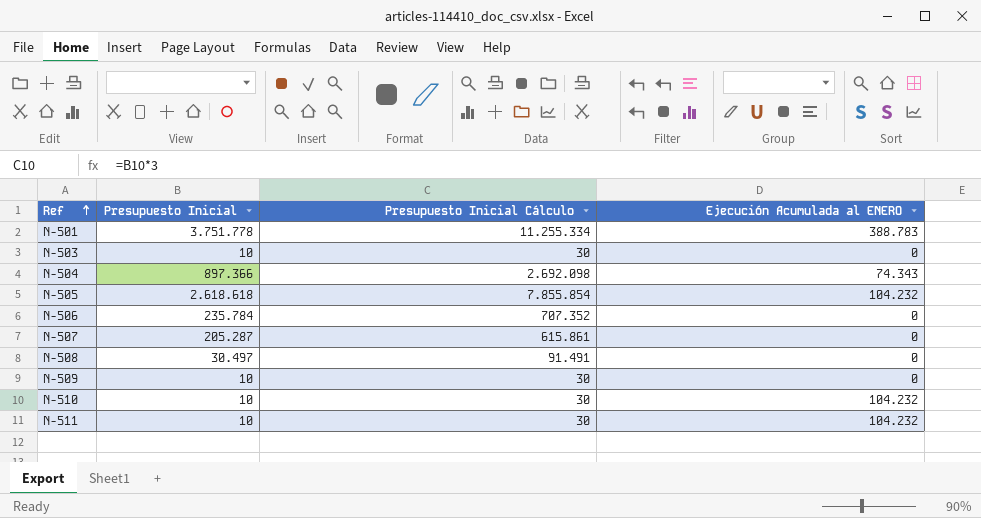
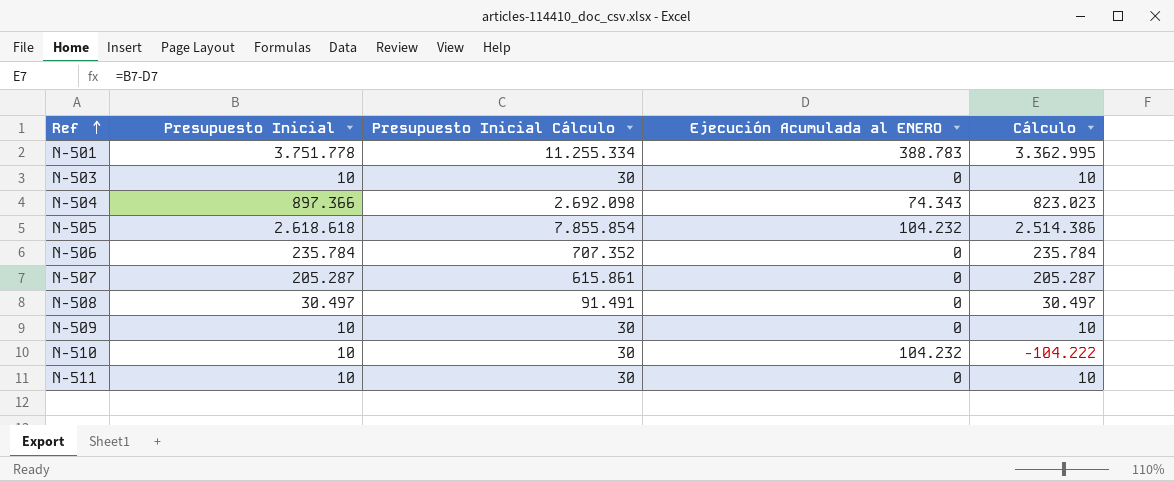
column Cálculo | formula: none -> [Presupuesto Inicial] - [Ejecución Acumulada al ENERO]
N-511 | Ejecución Acumulada al ENERO: 104.232 -> 0

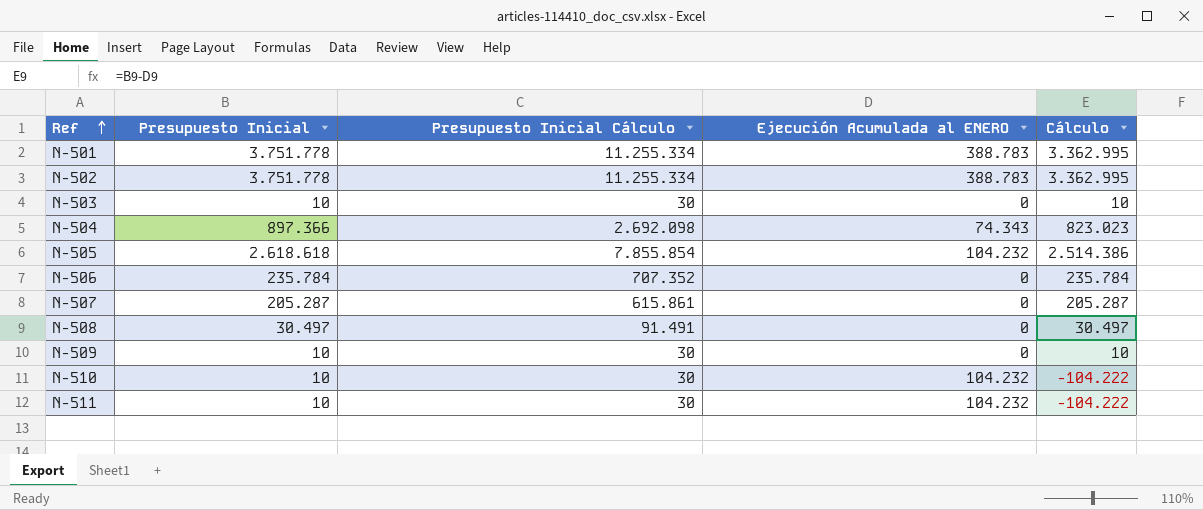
row N-502: none -> 3.751.778 | 11.255.334 | 388.783 | 3.362.995
N-511 | Ejecución Acumulada al ENERO: 0 -> 104.232
N-511 | Cálculo: 10 -> -104.222

